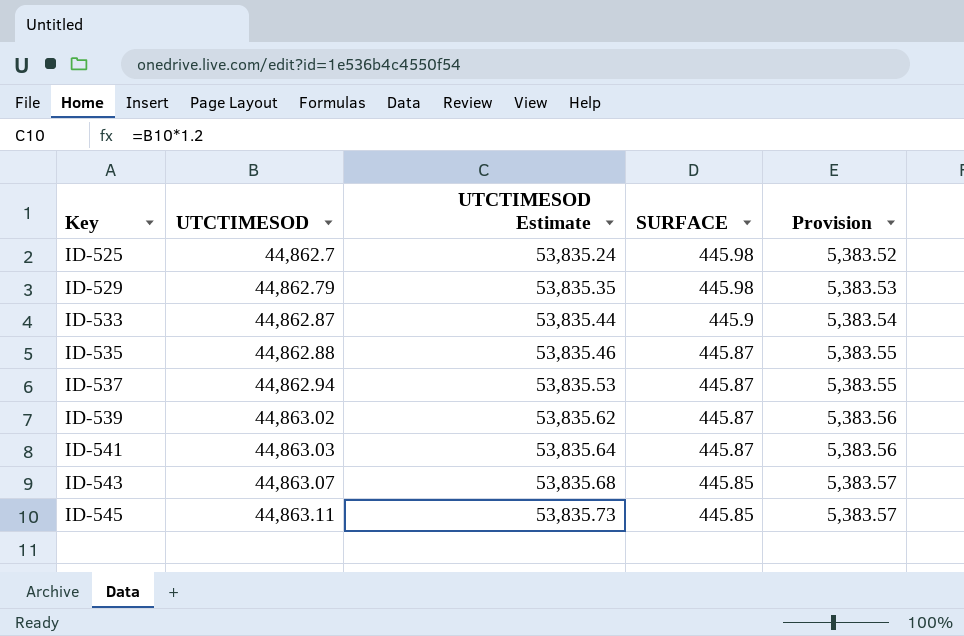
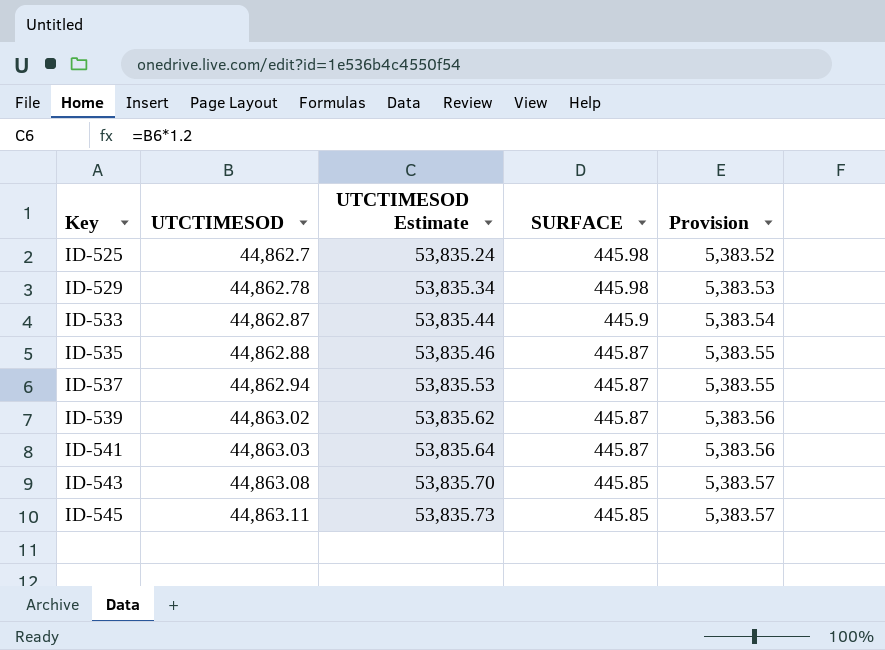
ID-529 | UTCTIMESOD: 44,862.79 -> 44,862.78
ID-529 | UTCTIMESOD Estimate: 53,835.35 -> 53,835.34
ID-543 | UTCTIMESOD: 44,863.07 -> 44,863.08
ID-543 | UTCTIMESOD Estimate: 53,835.68 -> 53,835.70

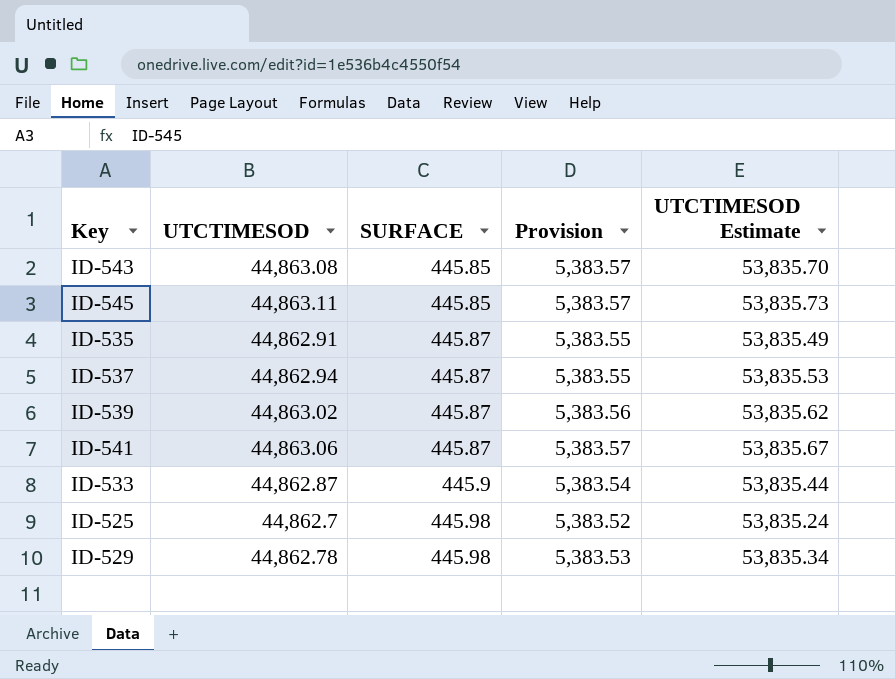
row order: Key ascending -> SURFACE ascending
column UTCTIMESOD Estimate | position: 3 -> 5
ID-535 | UTCTIMESOD: 44,862.88 -> 44,862.91
ID-535 | UTCTIMESOD Estimate: 53,835.46 -> 53,835.49
ID-541 | UTCTIMESOD: 44,863.03 -> 44,863.06
ID-541 | Provision: 5,383.56 -> 5,383.57
ID-541 | UTCTIMESOD Estimate: 53,835.64 -> 53,835.67

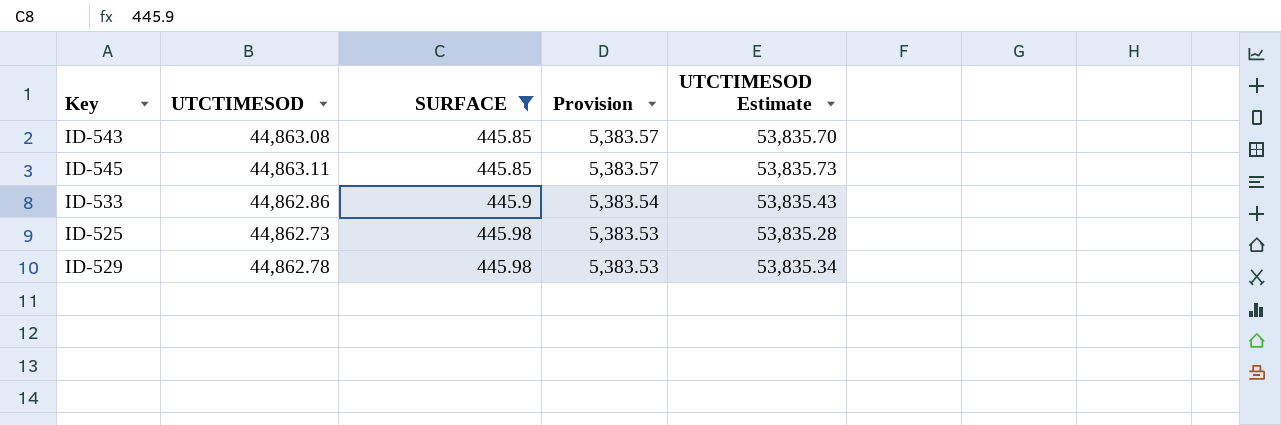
filter: none -> SURFACE != 445.87
ID-533 | UTCTIMESOD: 44,862.87 -> 44,862.86
ID-533 | UTCTIMESOD Estimate: 53,835.44 -> 53,835.43
ID-525 | UTCTIMESOD: 44,862.7 -> 44,862.73
ID-525 | Provision: 5,383.52 -> 5,383.53
ID-525 | UTCTIMESOD Estimate: 53,835.24 -> 53,835.28

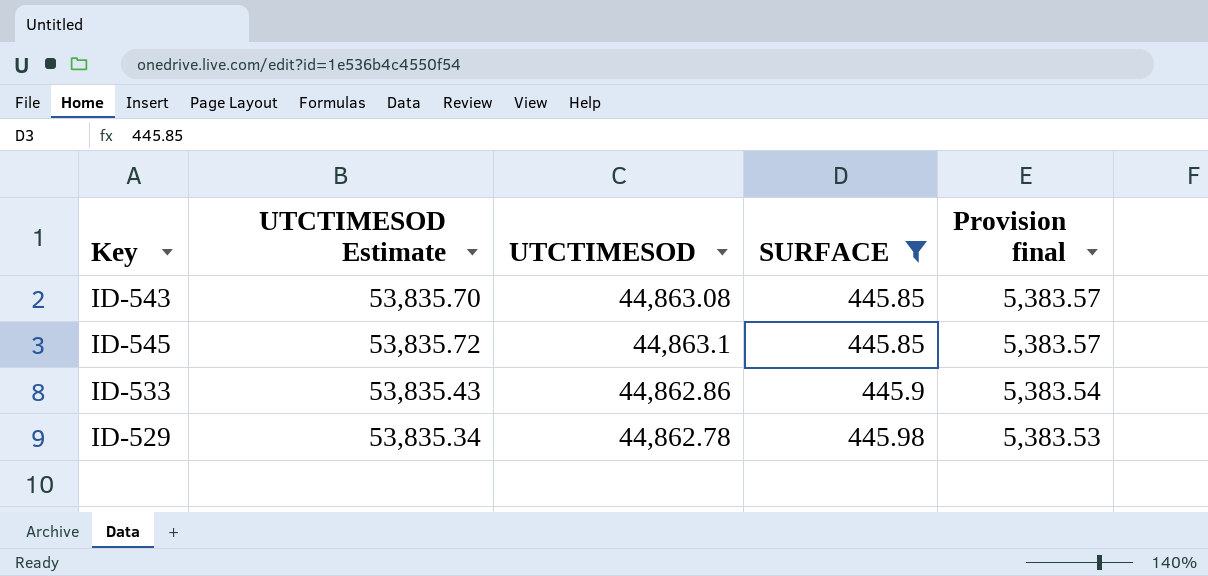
column UTCTIMESOD Estimate | position: 5 -> 2
column name: Provision -> Provision final
row ID-525: 44,862.73 | 445.98 | 5,383.53 | 53,835.28 -> none
ID-545 | UTCTIMESOD Estimate: 53,835.73 -> 53,835.72
ID-545 | UTCTIMESOD: 44,863.11 -> 44,863.1

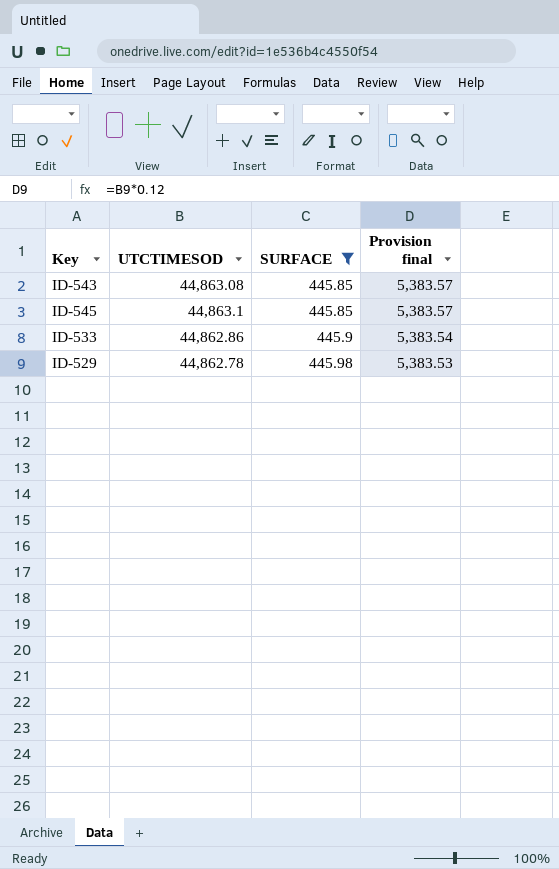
column UTCTIMESOD Estimate | formula: [UTCTIMESOD] * 1.2 -> none

